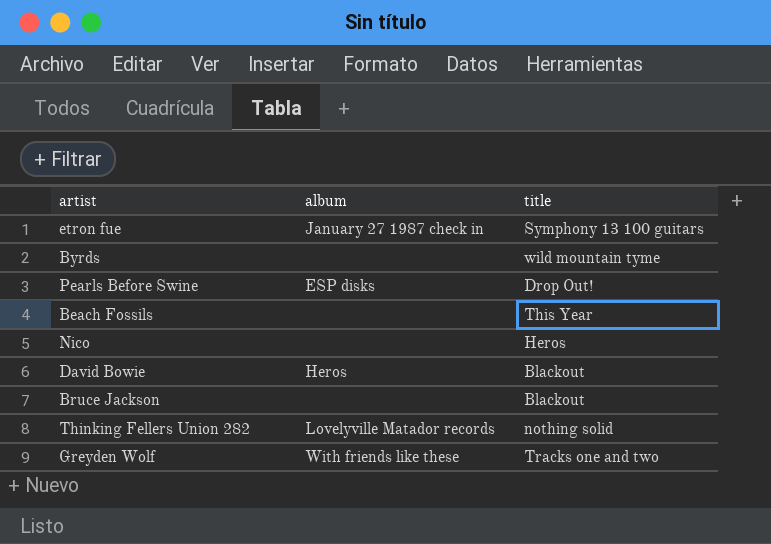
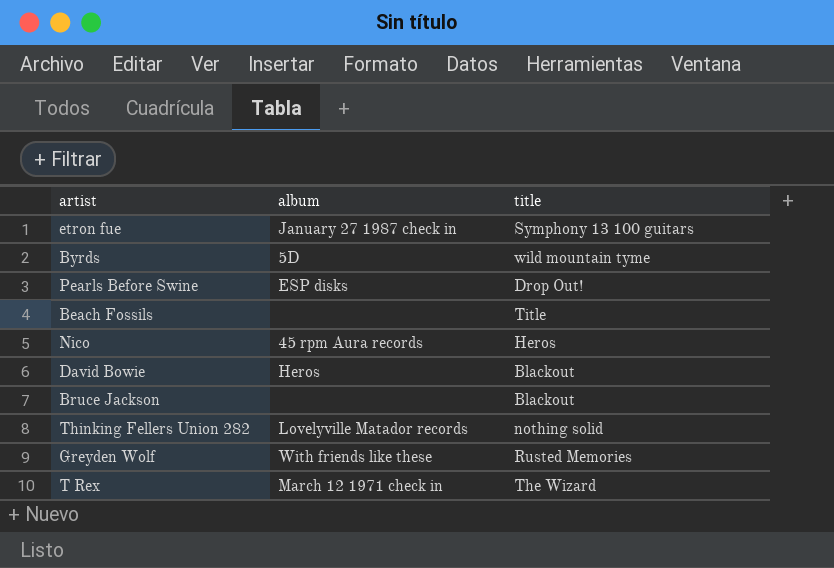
Byrds | album: none -> 5D
Beach Fossils | title: This Year -> Title
Nico | album: none -> 45 rpm Aura records
Greyden Wolf | title: Tracks one and two -> Rusted Memories
row T Rex: none -> March 12 1971 check in | The Wizard

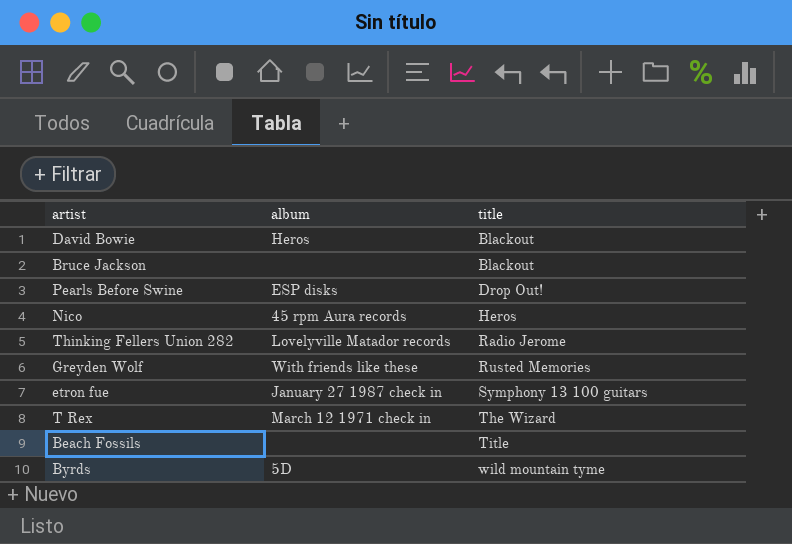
row order: none -> title ascending
Thinking Fellers Union 282 | title: nothing solid -> Radio Jerome

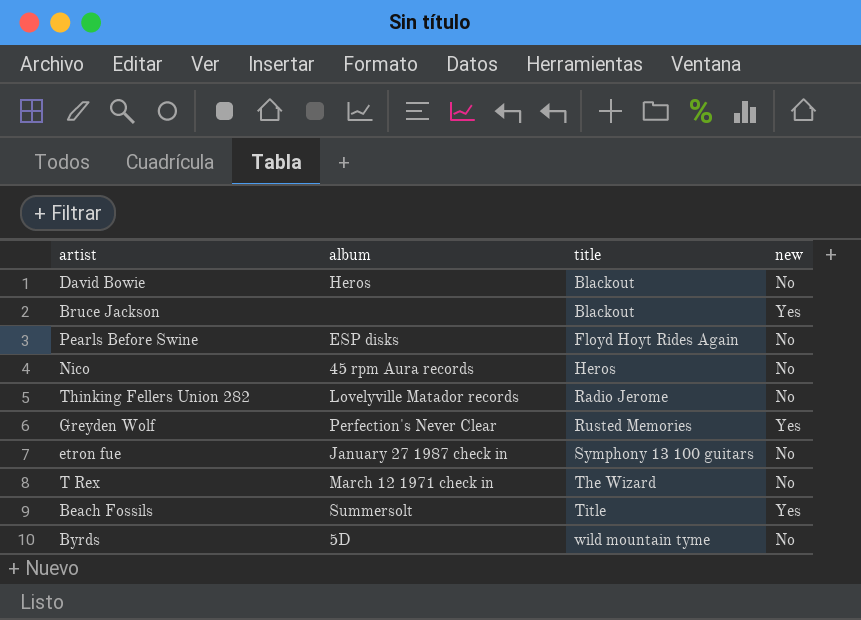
column new | position: none -> 4
Pearls Before Swine | title: Drop Out! -> Floyd Hoyt Rides Again
Greyden Wolf | album: With friends like these -> Perfection's Never Clear
Beach Fossils | album: none -> Summersolt

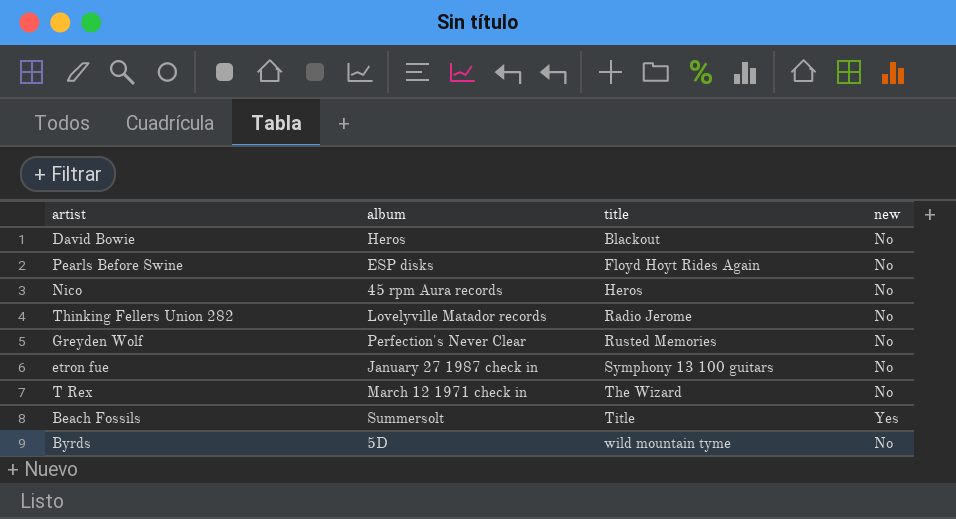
row Bruce Jackson: none | Blackout | Yes -> none
Greyden Wolf | new: Yes -> No

